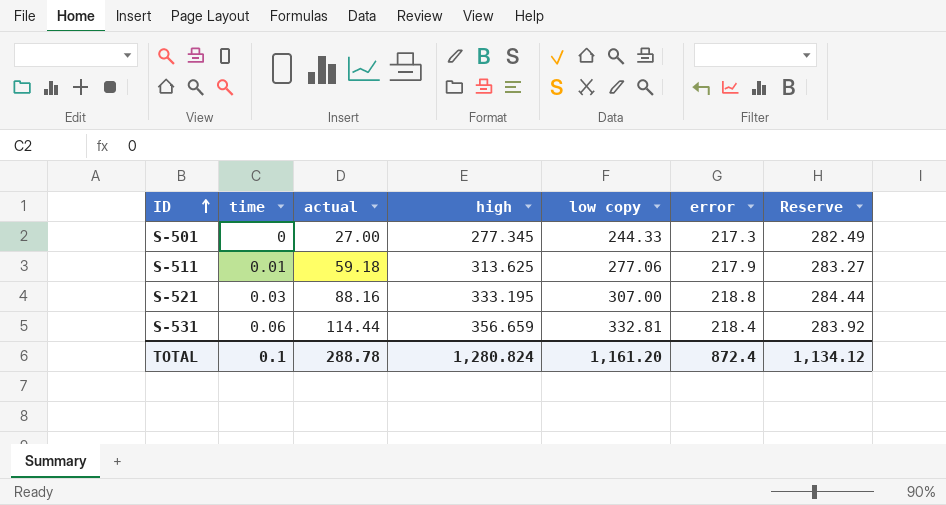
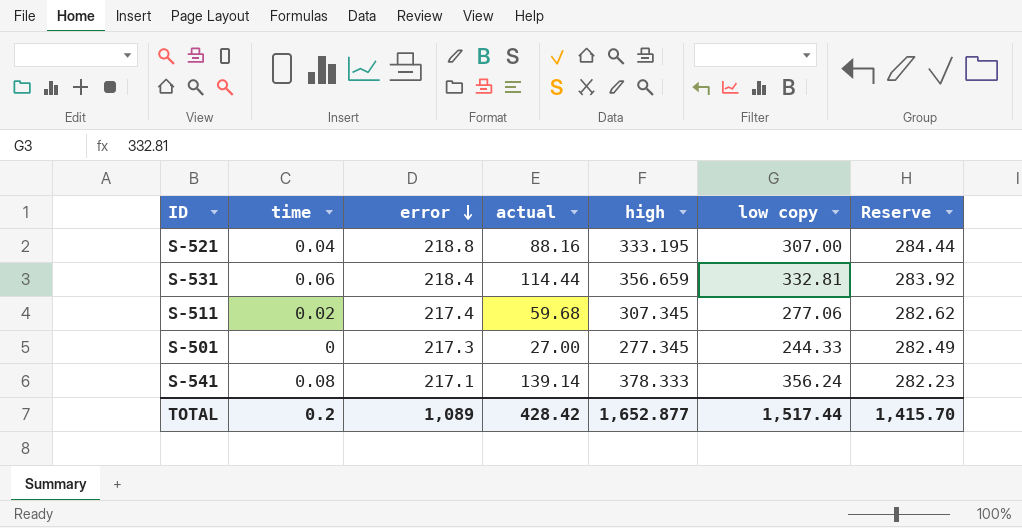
row order: ID ascending -> error descending
column error | position: 6 -> 3
S-521 | time: 0.03 -> 0.04
S-511 | time: 0.01 -> 0.02
S-511 | error: 217.9 -> 217.4
S-511 | actual: 59.18 -> 59.68
S-511 | high: 313.625 -> 307.345
S-511 | Reserve: 283.27 -> 282.62
row S-541: none -> 0.08 | 217.1 | 139.14 | 378.333 | 356.24 | 282.23
TOTAL | time: 0.1 -> 0.2
TOTAL | error: 872.4 -> 1,089
TOTAL | actual: 288.78 -> 428.42
TOTAL | high: 1,280.824 -> 1,652.877
TOTAL | low copy: 1,161.20 -> 1,517.44
TOTAL | Reserve: 1,134.12 -> 1,415.70

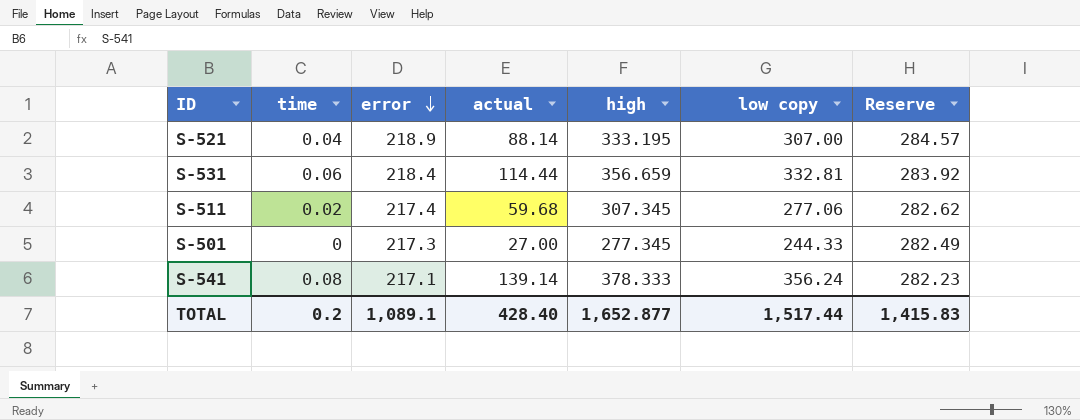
S-521 | error: 218.8 -> 218.9
S-521 | actual: 88.16 -> 88.14
S-521 | Reserve: 284.44 -> 284.57
TOTAL | error: 1,089 -> 1,089.1
TOTAL | actual: 428.42 -> 428.40
TOTAL | Reserve: 1,415.70 -> 1,415.83

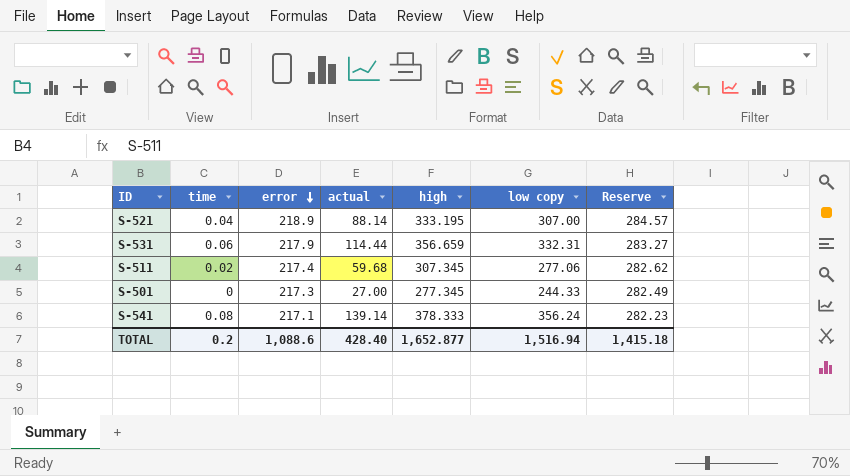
S-531 | error: 218.4 -> 217.9
S-531 | low copy: 332.81 -> 332.31
S-531 | Reserve: 283.92 -> 283.27
TOTAL | error: 1,089.1 -> 1,088.6
TOTAL | low copy: 1,517.44 -> 1,516.94
TOTAL | Reserve: 1,415.83 -> 1,415.18

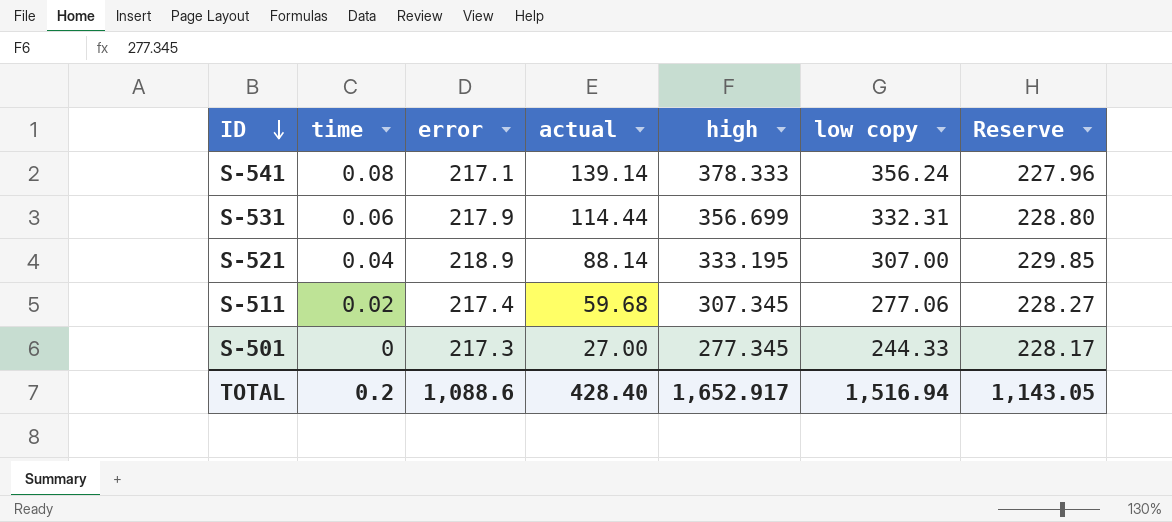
row order: error descending -> ID descending
column Reserve | formula: [error] * 1.3 -> [error] * 1.05
S-531 | high: 356.659 -> 356.699
TOTAL | high: 1,652.877 -> 1,652.917
TOTAL | Reserve: 1,415.18 -> 1,143.05

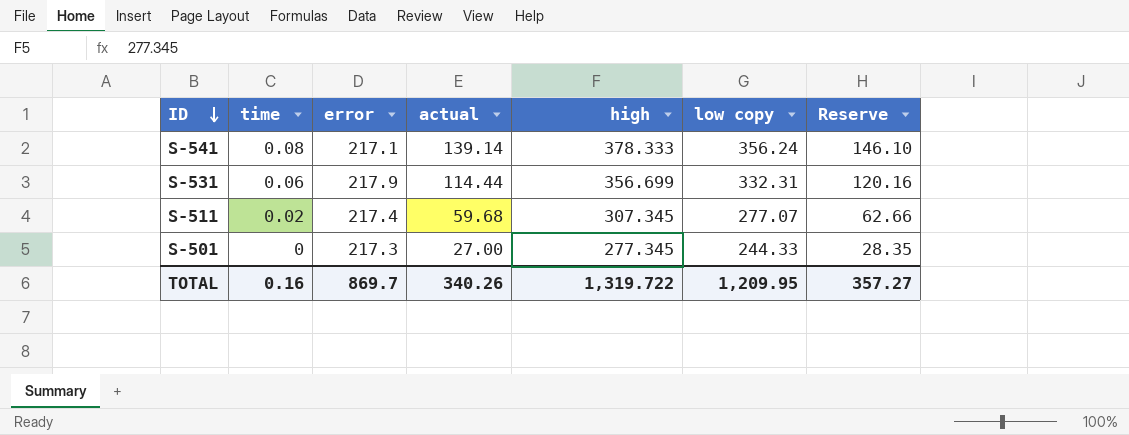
column Reserve | formula: [error] * 1.05 -> [actual] * 1.05
row S-521: 0.04 | 218.9 | 88.14 | 333.195 | 307.00 | 229.85 -> none
S-511 | low copy: 277.06 -> 277.07
TOTAL | time: 0.2 -> 0.16
TOTAL | error: 1,088.6 -> 869.7
TOTAL | actual: 428.40 -> 340.26
TOTAL | high: 1,652.917 -> 1,319.722
TOTAL | low copy: 1,516.94 -> 1,209.95
TOTAL | Reserve: 1,143.05 -> 357.27

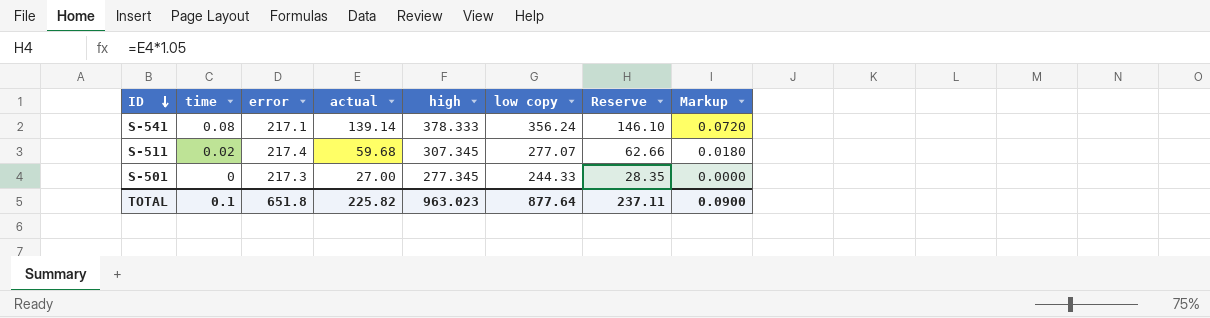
column Markup | formula: none -> [time] * 0.9
row S-531: 0.06 | 217.9 | 114.44 | 356.699 | 332.31 | 120.16 -> none
TOTAL | time: 0.16 -> 0.1
TOTAL | error: 869.7 -> 651.8
TOTAL | actual: 340.26 -> 225.82
TOTAL | high: 1,319.722 -> 963.023
TOTAL | low copy: 1,209.95 -> 877.64
TOTAL | Reserve: 357.27 -> 237.11

